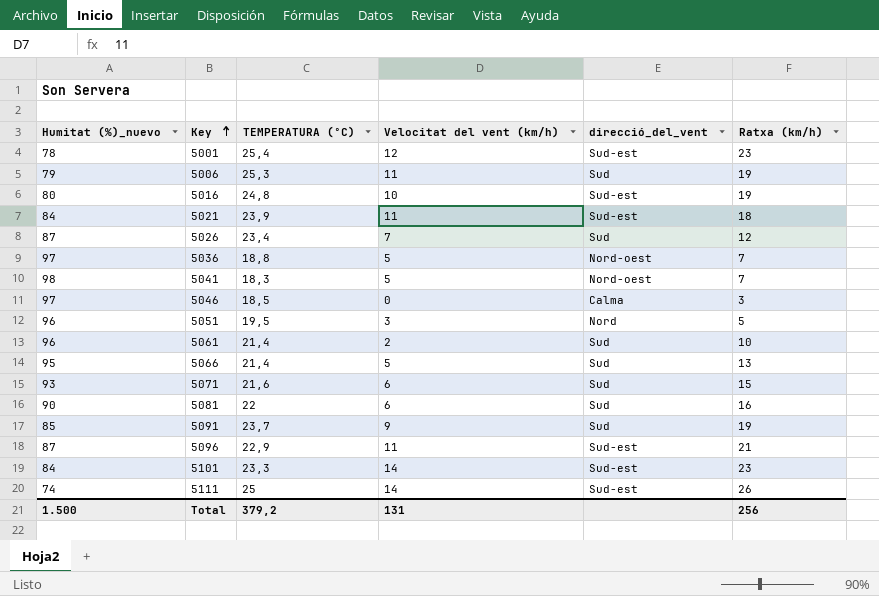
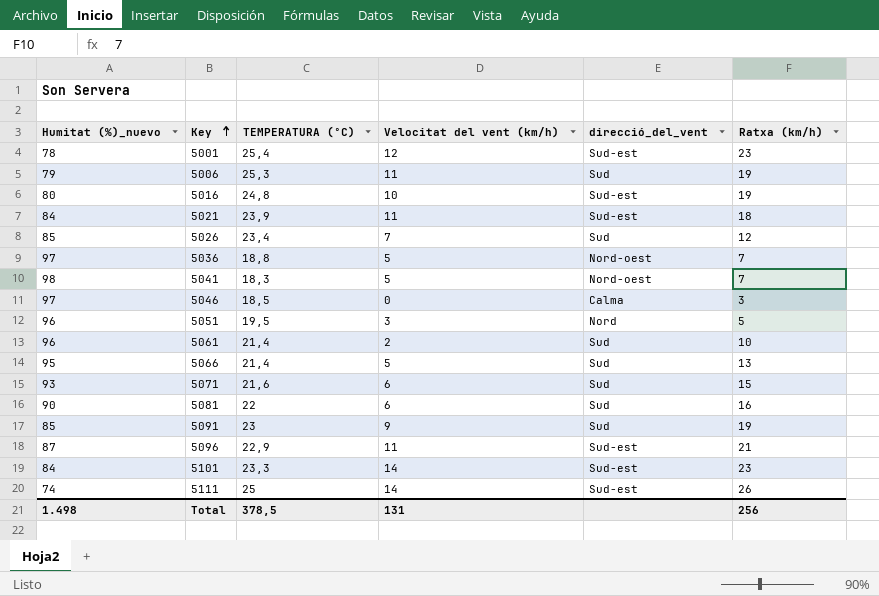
5026 | Humitat (%)_nuevo: 87 -> 85
5091 | TEMPERATURA (ºC): 23,7 -> 23
Total | Humitat (%)_nuevo: 1.500 -> 1.498
Total | TEMPERATURA (ºC): 379,2 -> 378,5

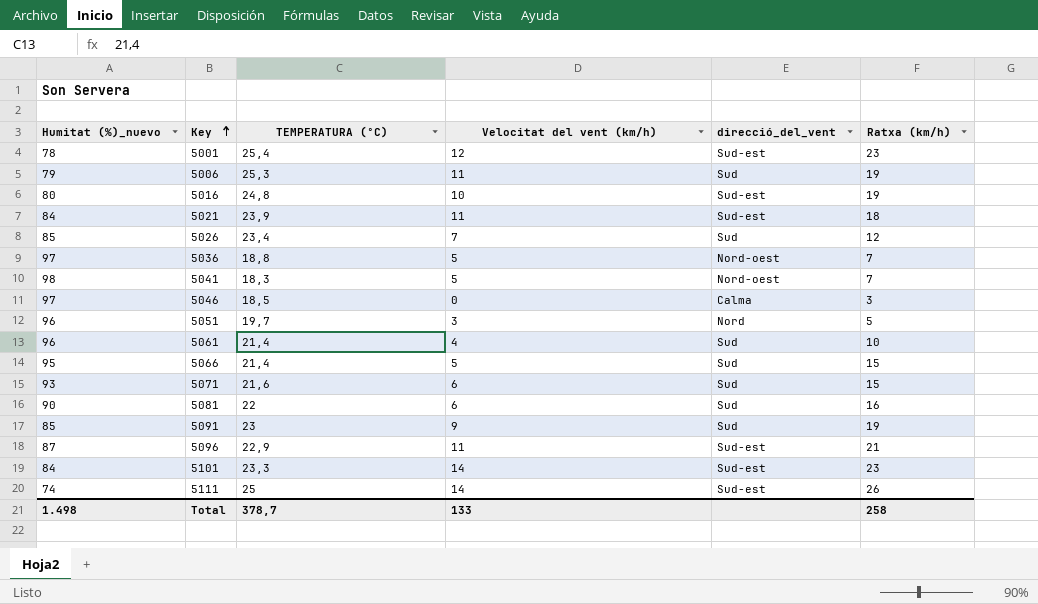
5051 | TEMPERATURA (ºC): 19,5 -> 19,7
5061 | Velocitat del vent (km/h): 2 -> 4
5066 | Ratxa (km/h): 13 -> 15
Total | TEMPERATURA (ºC): 378,5 -> 378,7
Total | Velocitat del vent (km/h): 131 -> 133
Total | Ratxa (km/h): 256 -> 258

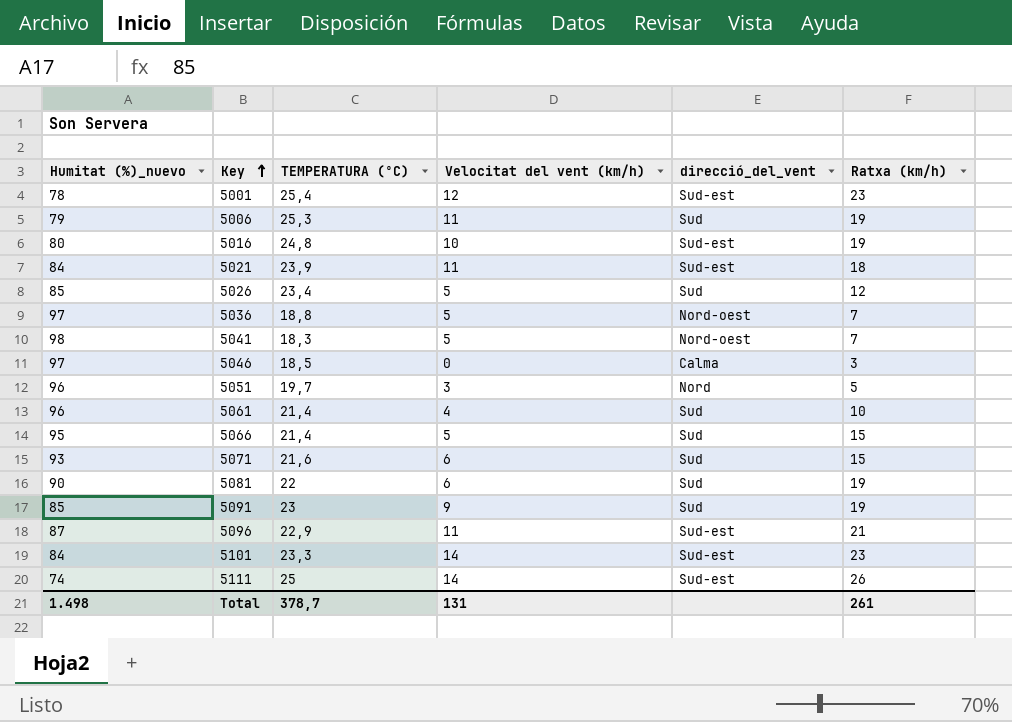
5026 | Velocitat del vent (km/h): 7 -> 5
5081 | Ratxa (km/h): 16 -> 19
Total | Velocitat del vent (km/h): 133 -> 131
Total | Ratxa (km/h): 258 -> 261

